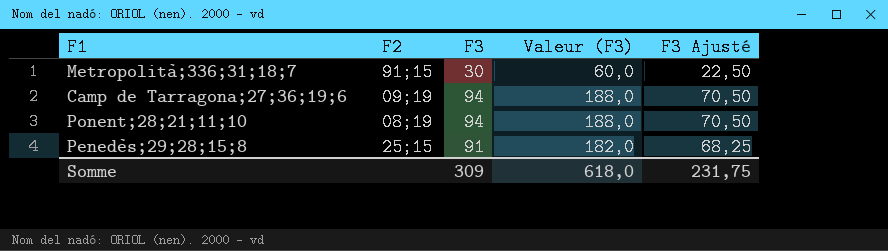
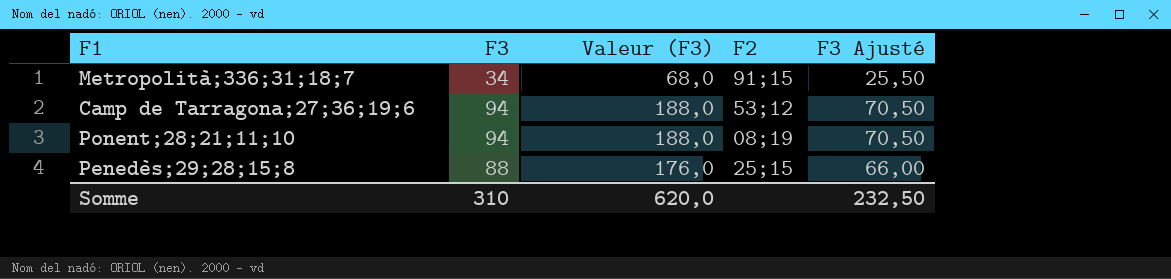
column F2 | position: 2 -> 4
Metropolità;336;31;18;7 | F3: 30 -> 34
Metropolità;336;31;18;7 | Valeur (F3): 60,0 -> 68,0
Metropolità;336;31;18;7 | F3 Ajusté: 22,50 -> 25,50
Camp de Tarragona;27;36;19;6 | F2: 09;19 -> 53;12
Penedès;29;28;15;8 | F3: 91 -> 88
Penedès;29;28;15;8 | Valeur (F3): 182,0 -> 176,0
Penedès;29;28;15;8 | F3 Ajusté: 68,25 -> 66,00
Somme | F3: 309 -> 310
Somme | Valeur (F3): 618,0 -> 620,0
Somme | F3 Ajusté: 231,75 -> 232,50

